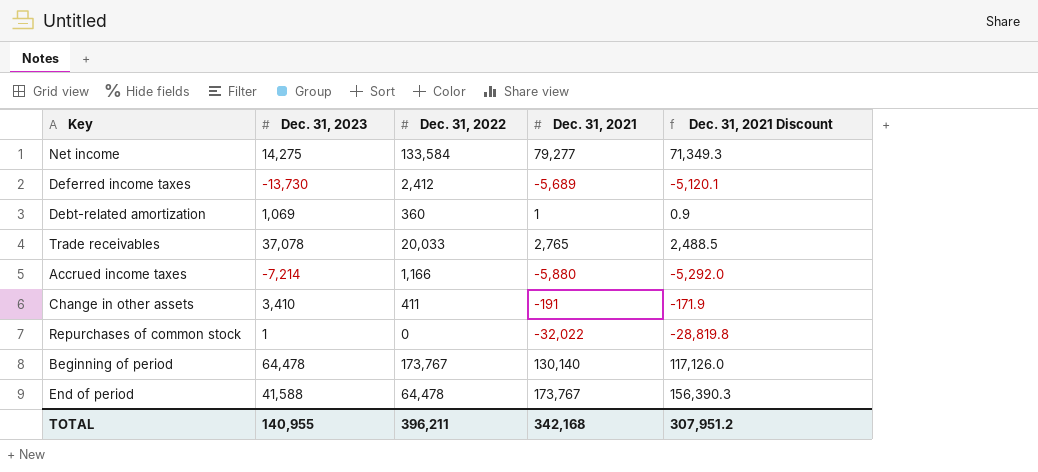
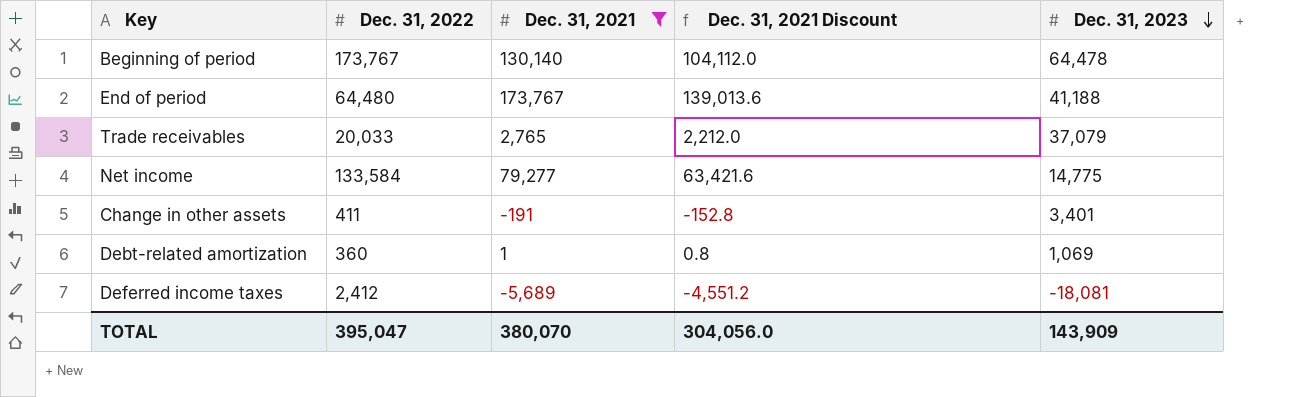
filter: none -> Dec. 31, 2021 >= -5,689
row order: none -> Dec. 31, 2023 descending
column Dec. 31, 2021 Discount | formula: [Dec. 31, 2021] * 0.9 -> [Dec. 31, 2021] * 0.8
column Dec. 31, 2023 | position: 2 -> 5
End of period | Dec. 31, 2022: 64,478 -> 64,480
End of period | Dec. 31, 2023: 41,588 -> 41,188
Trade receivables | Dec. 31, 2023: 37,078 -> 37,079
Net income | Dec. 31, 2023: 14,275 -> 14,775
Change in other assets | Dec. 31, 2023: 3,410 -> 3,401
Deferred income taxes | Dec. 31, 2023: -13,730 -> -18,081
TOTAL | Dec. 31, 2022: 396,211 -> 395,047
TOTAL | Dec. 31, 2021: 342,168 -> 380,070
TOTAL | Dec. 31, 2021 Discount: 307,951.2 -> 304,056.0
TOTAL | Dec. 31, 2023: 140,955 -> 143,909

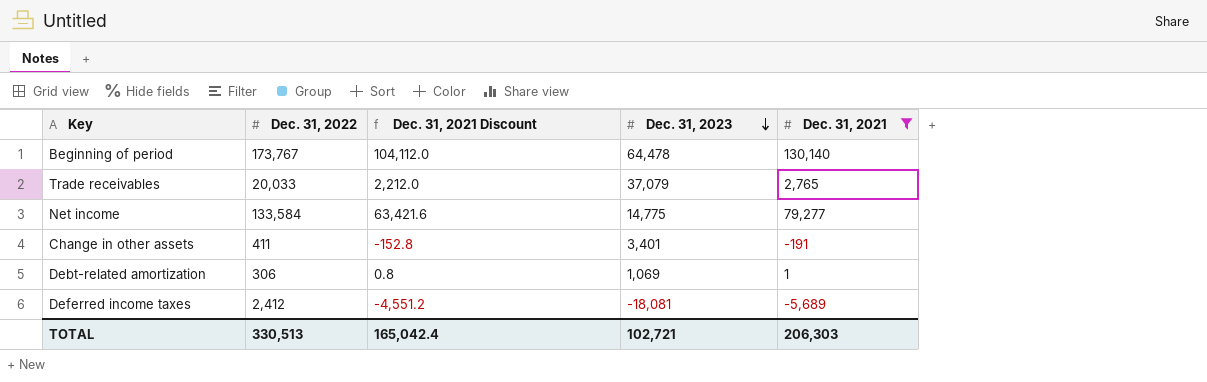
column Dec. 31, 2021 | position: 3 -> 5
row End of period: 64,480 | 173,767 | 139,013.6 | 41,188 -> none
Debt-related amortization | Dec. 31, 2022: 360 -> 306
TOTAL | Dec. 31, 2022: 395,047 -> 330,513
TOTAL | Dec. 31, 2021 Discount: 304,056.0 -> 165,042.4
TOTAL | Dec. 31, 2023: 143,909 -> 102,721
TOTAL | Dec. 31, 2021: 380,070 -> 206,303

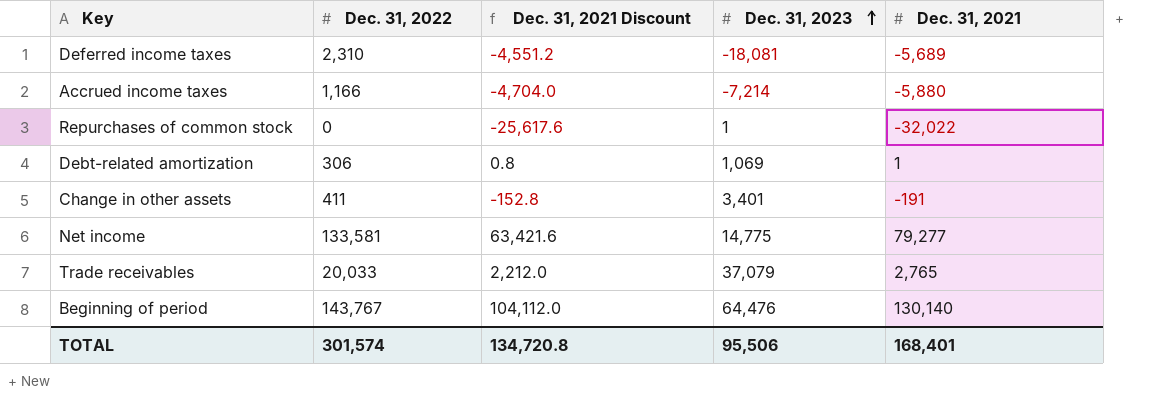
filter: Dec. 31, 2021 >= -5,689 -> none
row order: Dec. 31, 2023 descending -> Dec. 31, 2023 ascending
Deferred income taxes | Dec. 31, 2022: 2,412 -> 2,310
Net income | Dec. 31, 2022: 133,584 -> 133,581
Beginning of period | Dec. 31, 2022: 173,767 -> 143,767
Beginning of period | Dec. 31, 2023: 64,478 -> 64,476
TOTAL | Dec. 31, 2022: 330,513 -> 301,574
TOTAL | Dec. 31, 2021 Discount: 165,042.4 -> 134,720.8
TOTAL | Dec. 31, 2023: 102,721 -> 95,506
TOTAL | Dec. 31, 2021: 206,303 -> 168,401

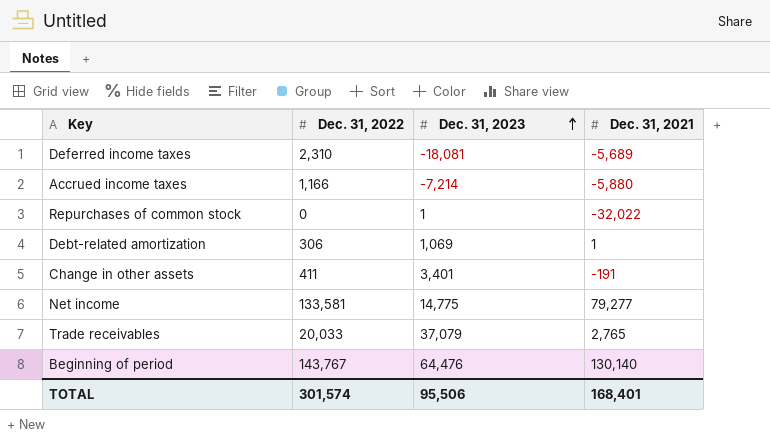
column Dec. 31, 2021 Discount | formula: [Dec. 31, 2021] * 0.8 -> none

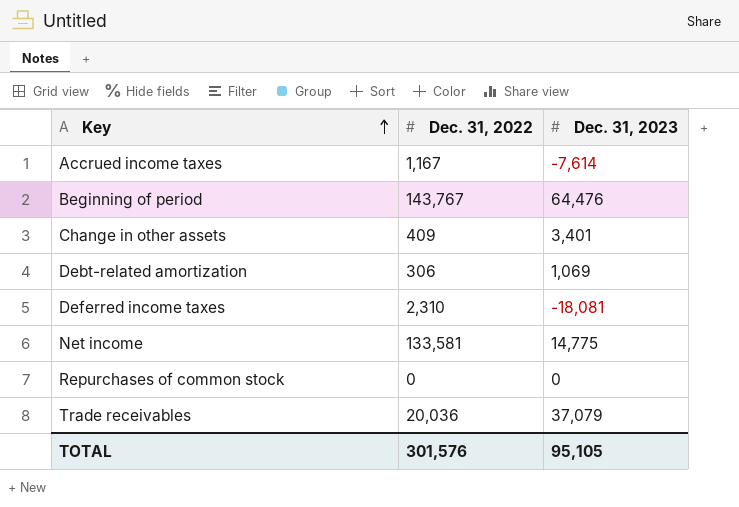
row order: Dec. 31, 2023 ascending -> Key ascending
column Dec. 31, 2021 | position: 4 -> none
Accrued income taxes | Dec. 31, 2022: 1,166 -> 1,167
Accrued income taxes | Dec. 31, 2023: -7,214 -> -7,614
Change in other assets | Dec. 31, 2022: 411 -> 409
Repurchases of common stock | Dec. 31, 2023: 1 -> 0
Trade receivables | Dec. 31, 2022: 20,033 -> 20,036
TOTAL | Dec. 31, 2022: 301,574 -> 301,576
TOTAL | Dec. 31, 2023: 95,506 -> 95,105

